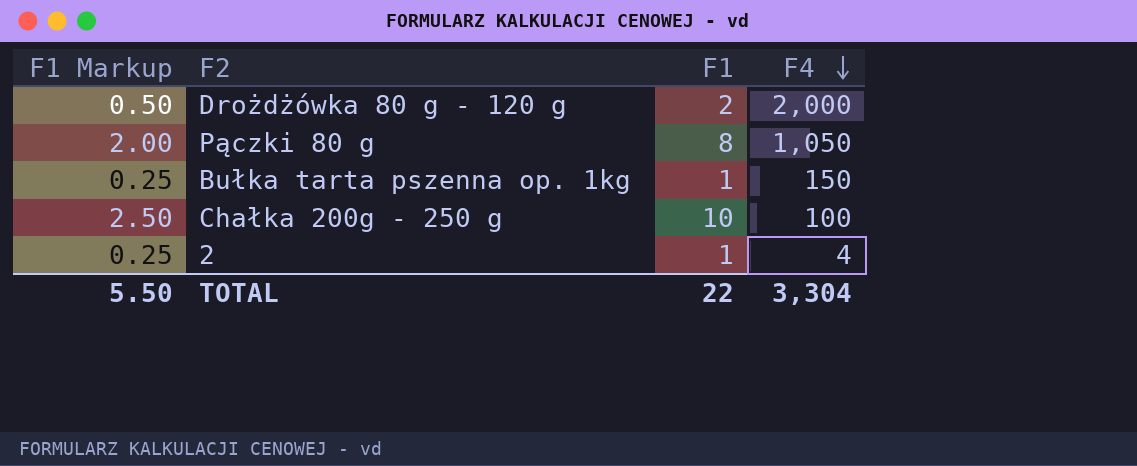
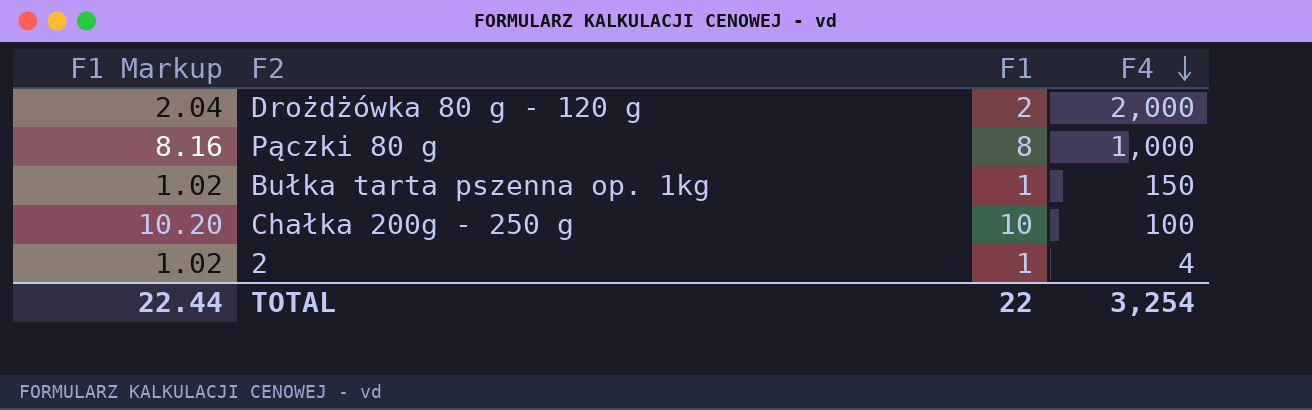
column F1 Markup | formula: [F1] * 0.25 -> [F1] * 1.02
Pączki 80 g | F4: 1,050 -> 1,000
TOTAL | F1 Markup: 5.50 -> 22.44
TOTAL | F4: 3,304 -> 3,254

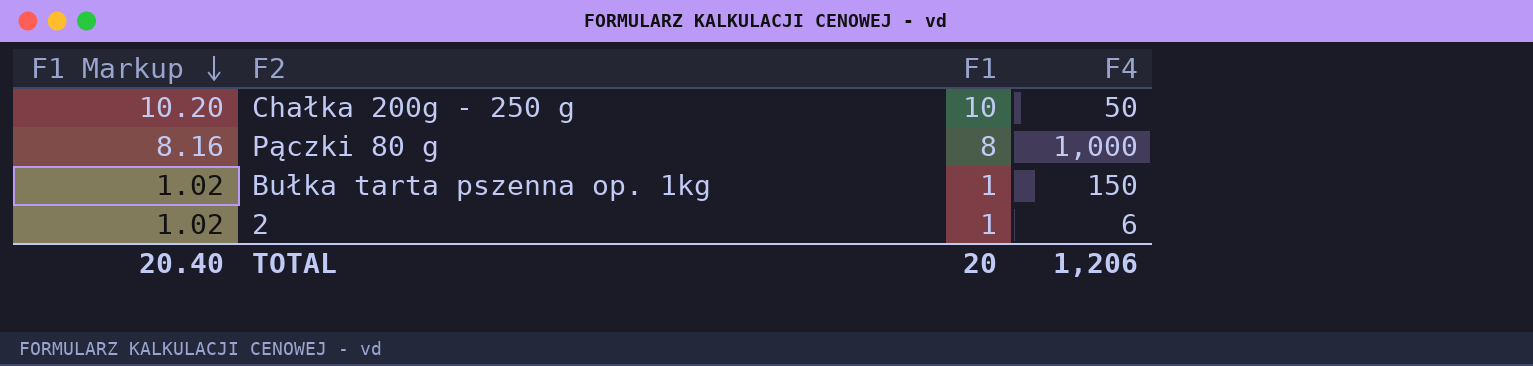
row order: F4 descending -> F1 Markup descending
row Drożdżówka 80 g - 120 g: 2.04 | 2 | 2,000 -> none
Chałka 200g - 250 g | F4: 100 -> 50
2 | F4: 4 -> 6
TOTAL | F1 Markup: 22.44 -> 20.40
TOTAL | F1: 22 -> 20
TOTAL | F4: 3,254 -> 1,206

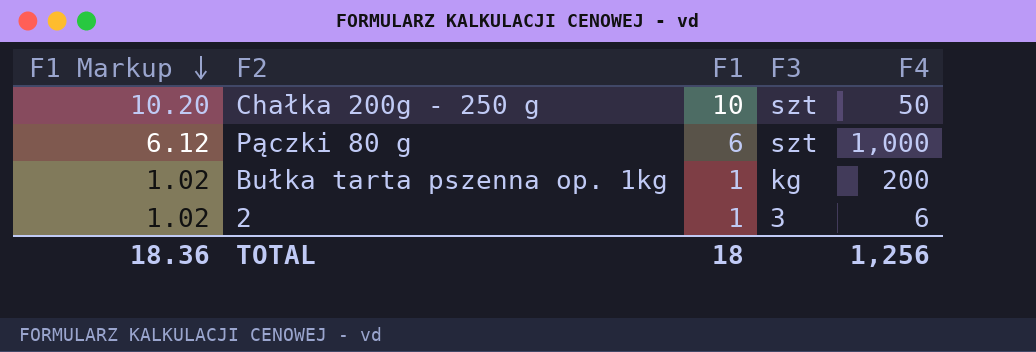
column F3 | position: none -> 4
Pączki 80 g | F1 Markup: 8.16 -> 6.12
Pączki 80 g | F1: 8 -> 6
Bułka tarta pszenna op. 1kg | F4: 150 -> 200
TOTAL | F1 Markup: 20.40 -> 18.36
TOTAL | F1: 20 -> 18
TOTAL | F4: 1,206 -> 1,256

